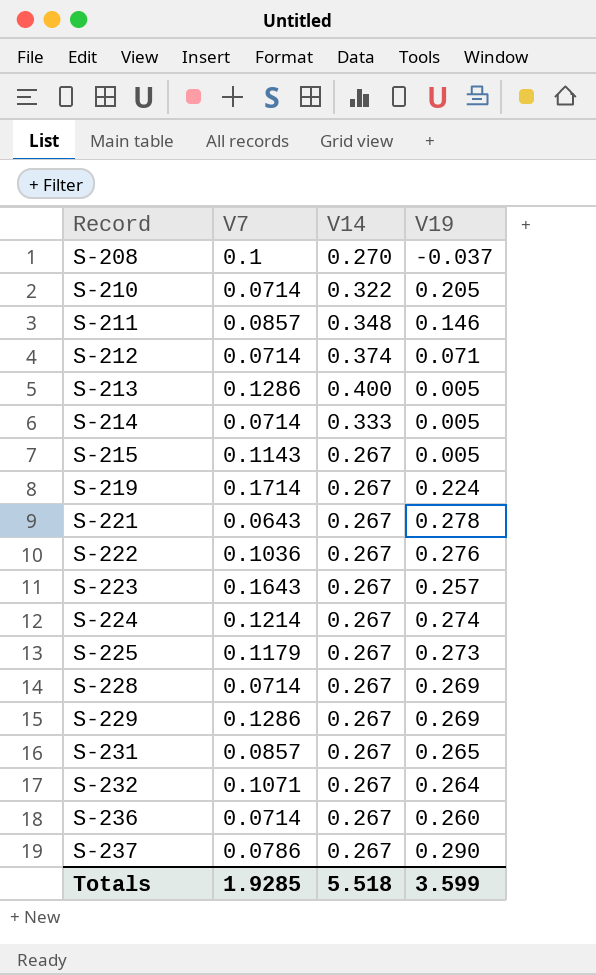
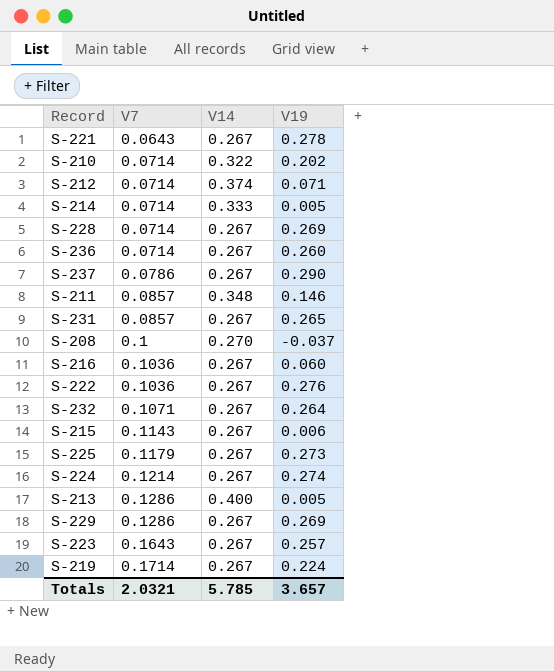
row order: Record ascending -> V7 ascending
S-210 | V19: 0.205 -> 0.202
row S-216: none -> 0.1036 | 0.267 | 0.060
S-215 | V19: 0.005 -> 0.006
Totals | V7: 1.9285 -> 2.0321
Totals | V14: 5.518 -> 5.785
Totals | V19: 3.599 -> 3.657

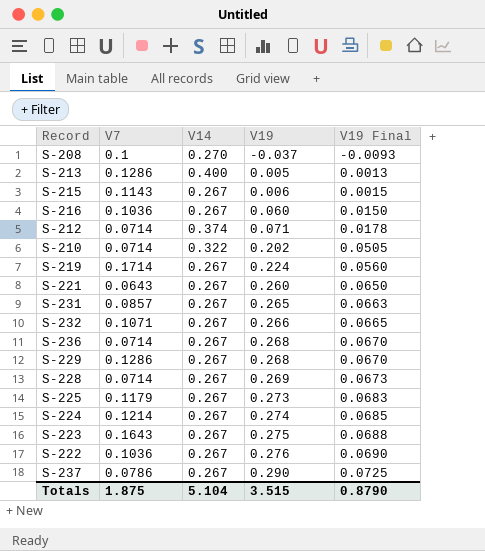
row order: V7 ascending -> V19 ascending
column V19 Final | formula: none -> [V19] * 0.25
row S-214: 0.0714 | 0.333 | 0.005 -> none
row S-211: 0.0857 | 0.348 | 0.146 -> none
S-221 | V19: 0.278 -> 0.260
S-232 | V19: 0.264 -> 0.266
S-236 | V19: 0.260 -> 0.268
S-229 | V19: 0.269 -> 0.268
S-223 | V19: 0.257 -> 0.275
Totals | V7: 2.0321 -> 1.875
Totals | V14: 5.785 -> 5.104
Totals | V19: 3.657 -> 3.515

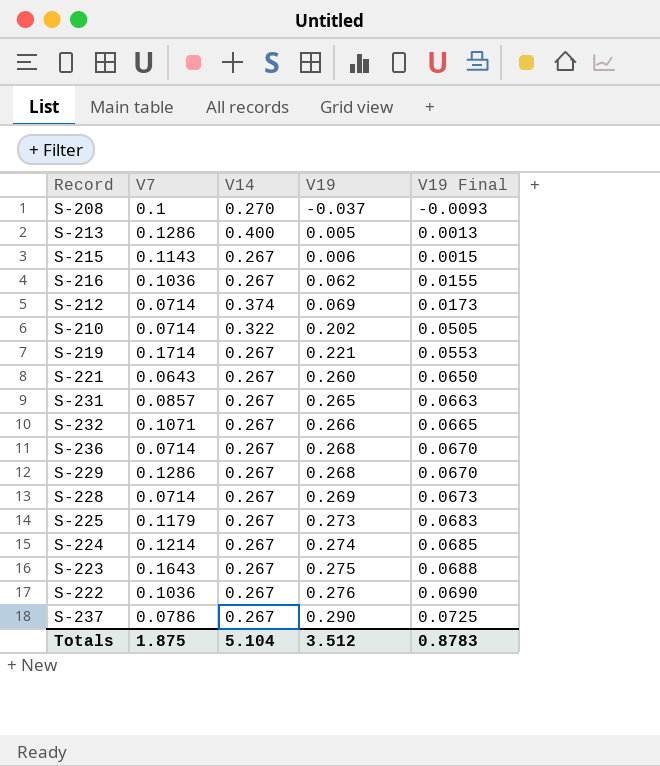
S-216 | V19: 0.060 -> 0.062
S-216 | V19 Final: 0.0150 -> 0.0155
S-212 | V19: 0.071 -> 0.069
S-212 | V19 Final: 0.0178 -> 0.0173
S-219 | V19: 0.224 -> 0.221
S-219 | V19 Final: 0.0560 -> 0.0553
Totals | V19: 3.515 -> 3.512
Totals | V19 Final: 0.8790 -> 0.8783

